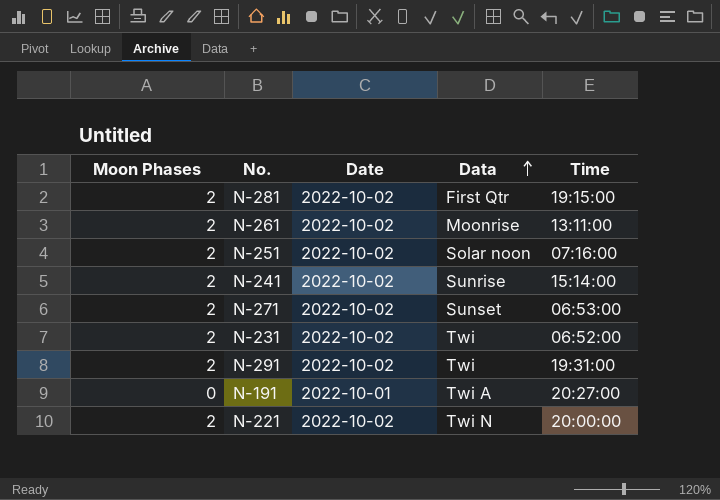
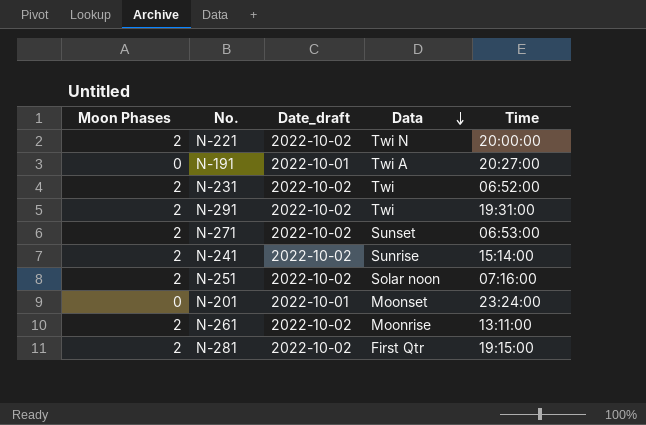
row order: Data ascending -> Data descending
column name: Date -> Date_draft
row N-201: none -> 0 | 2022-10-01 | Moonset | 23:24:00

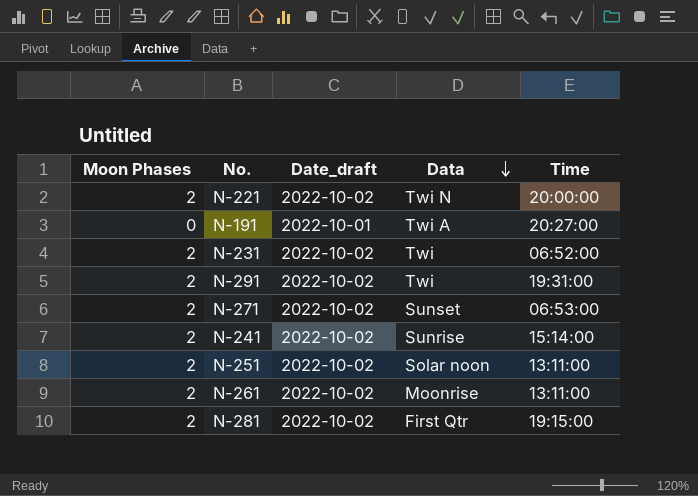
row N-201: 0 | 2022-10-01 | Moonset | 23:24:00 -> none
N-251 | Time: 07:16:00 -> 13:11:00

